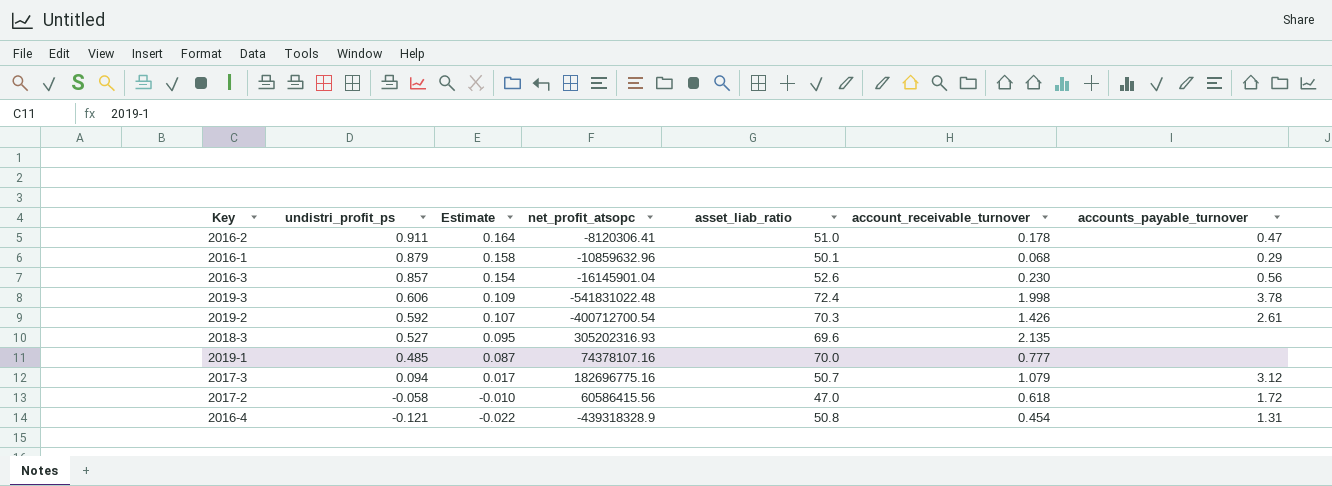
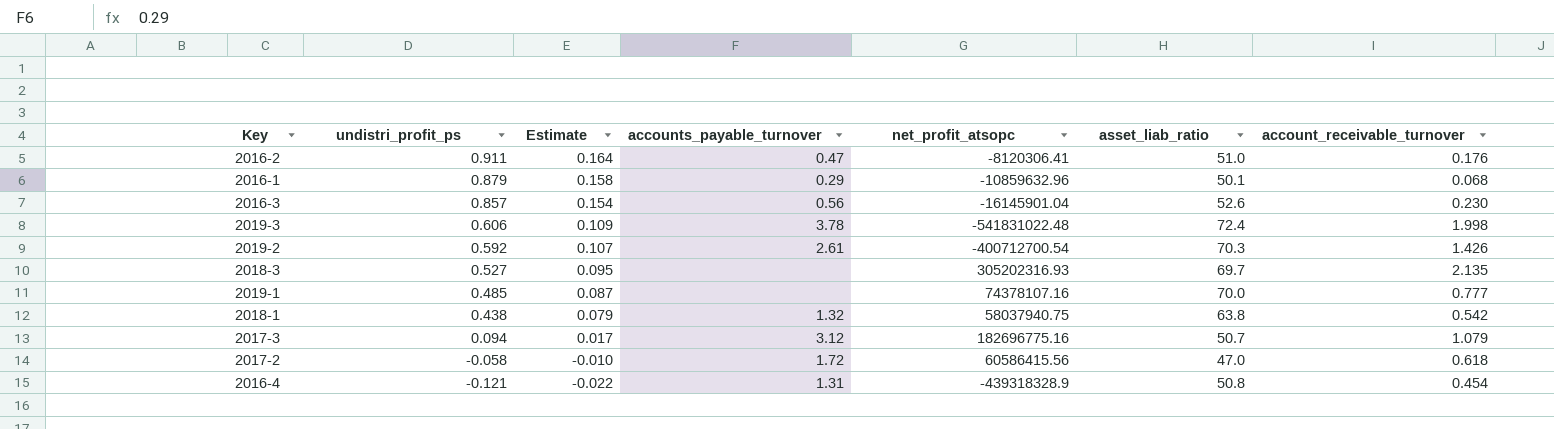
column accounts_payable_turnover | position: 7 -> 4
2016-2 | account_receivable_turnover: 0.178 -> 0.176
2018-3 | asset_liab_ratio: 69.6 -> 69.7
row 2018-1: none -> 0.438 | 0.079 | 1.32 | 58037940.75 | 63.8 | 0.542

